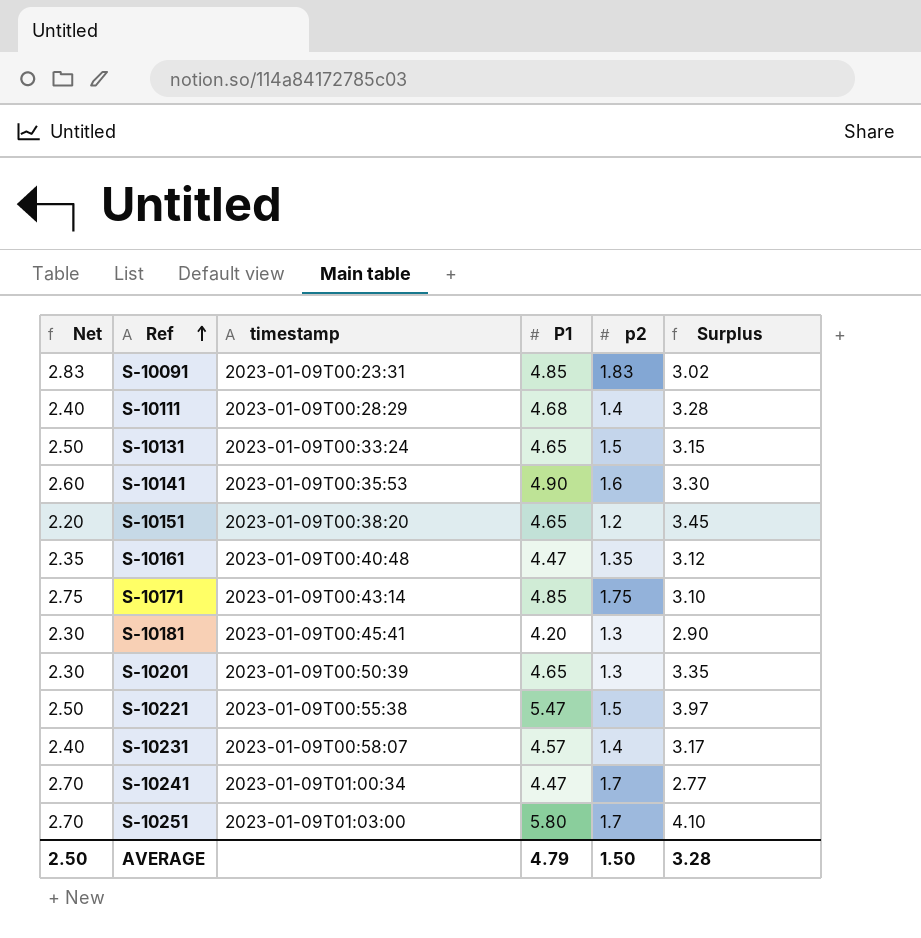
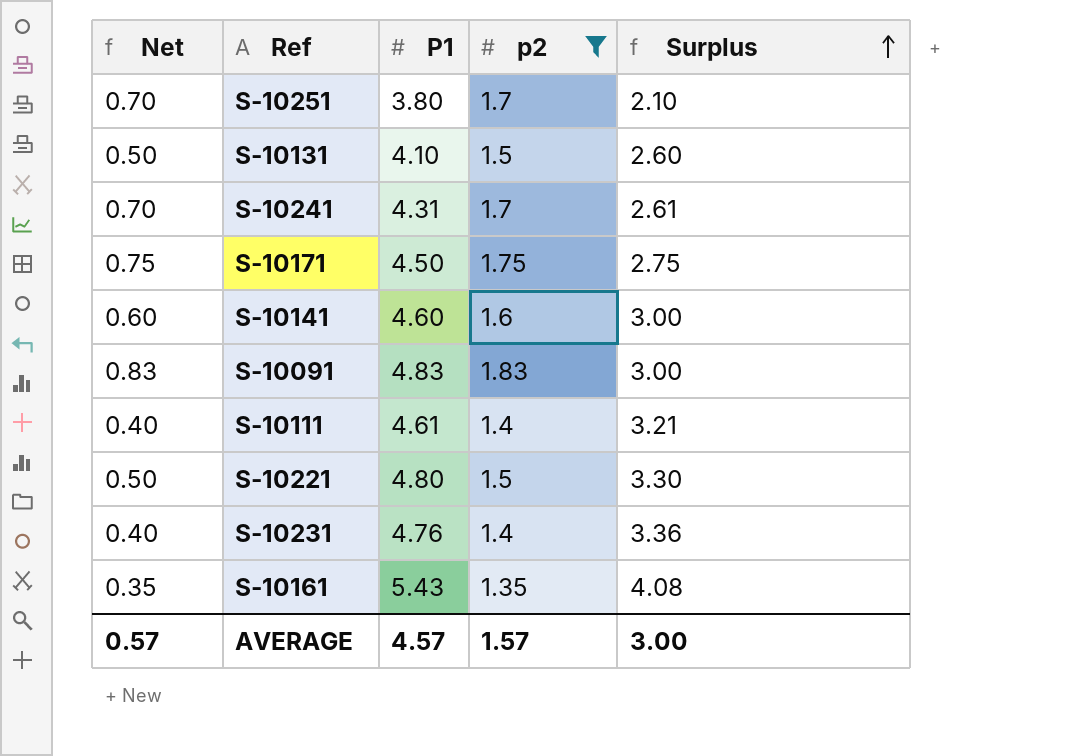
filter: none -> p2 >= 1.35
row order: Ref ascending -> Surplus ascending
column timestamp | position: 3 -> none
column Net | formula: [p2] + 1 -> [p2] - 1
S-10251 | P1: 5.80 -> 3.80
S-10251 | Surplus: 4.10 -> 2.10
S-10131 | P1: 4.65 -> 4.10
S-10131 | Surplus: 3.15 -> 2.60
S-10241 | P1: 4.47 -> 4.31
S-10241 | Surplus: 2.77 -> 2.61
S-10171 | P1: 4.85 -> 4.50
S-10171 | Surplus: 3.10 -> 2.75
S-10141 | P1: 4.90 -> 4.60
S-10141 | Surplus: 3.30 -> 3.00
S-10091 | P1: 4.85 -> 4.83
S-10091 | Surplus: 3.02 -> 3.00
S-10111 | P1: 4.68 -> 4.61
S-10111 | Surplus: 3.28 -> 3.21
S-10221 | P1: 5.47 -> 4.80
S-10221 | Surplus: 3.97 -> 3.30
S-10231 | P1: 4.57 -> 4.76
S-10231 | Surplus: 3.17 -> 3.36
S-10161 | P1: 4.47 -> 5.43
S-10161 | Surplus: 3.12 -> 4.08
AVERAGE | Net: 2.50 -> 0.57
AVERAGE | P1: 4.79 -> 4.57
AVERAGE | p2: 1.50 -> 1.57
AVERAGE | Surplus: 3.28 -> 3.00

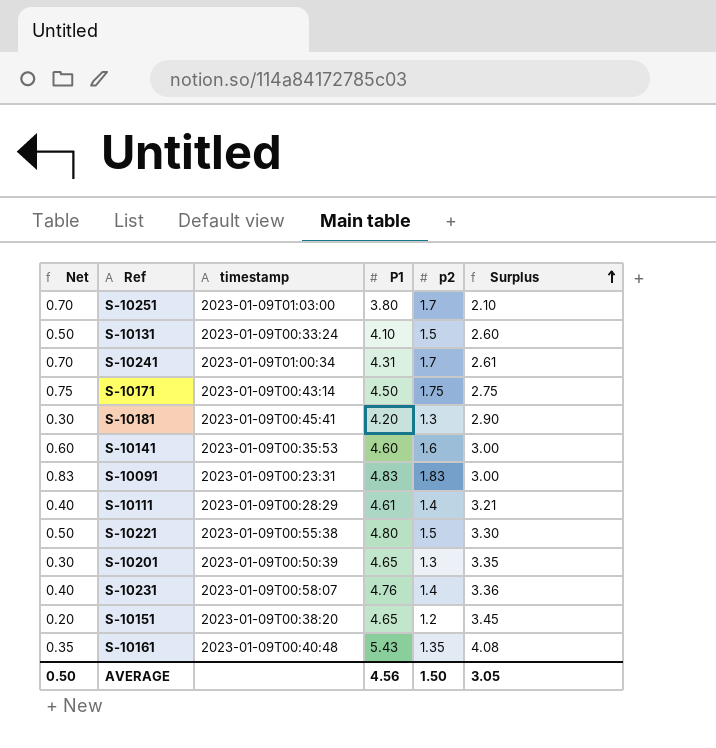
filter: p2 >= 1.35 -> none
column timestamp | position: none -> 3
AVERAGE | Net: 0.57 -> 0.50
AVERAGE | P1: 4.57 -> 4.56
AVERAGE | p2: 1.57 -> 1.50
AVERAGE | Surplus: 3.00 -> 3.05

